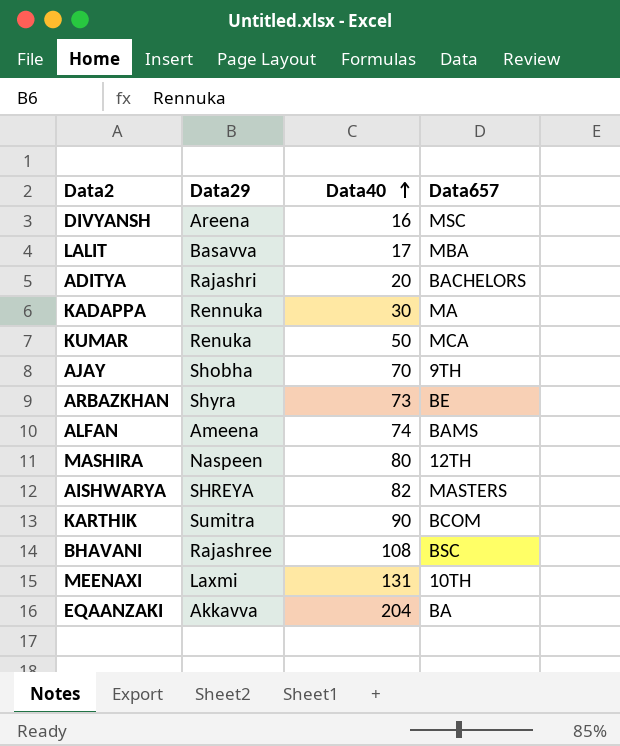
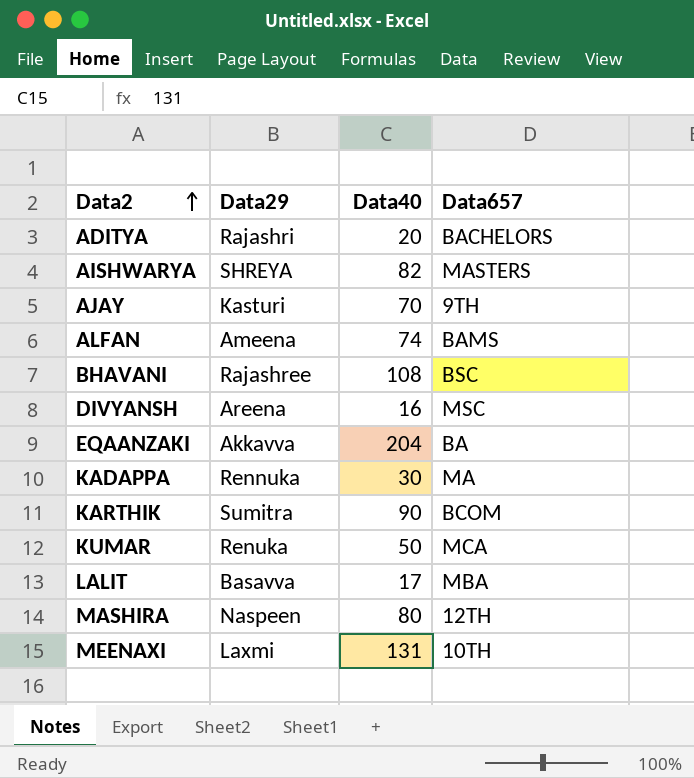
row order: Data40 ascending -> Data2 ascending
row ARBAZKHAN: Shyra | 73 | BE -> none
AJAY | Data29: Shobha -> Kasturi

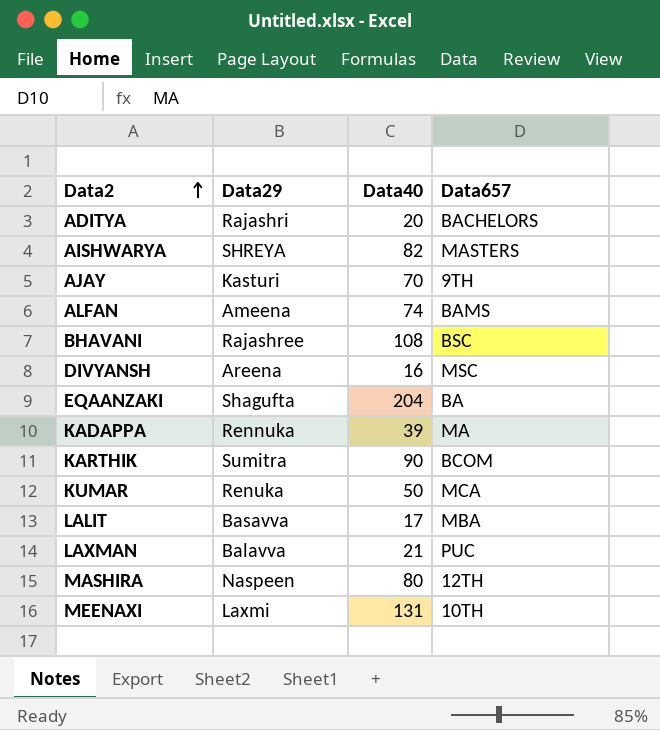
EQAANZAKI | Data29: Akkavva -> Shagufta
KADAPPA | Data40: 30 -> 39
row LAXMAN: none -> Balavva | 21 | PUC

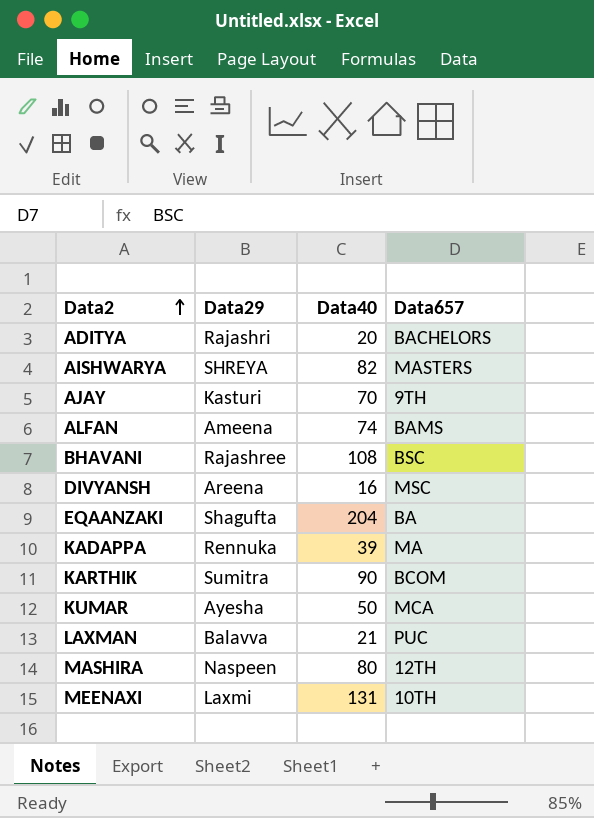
row LALIT: Basavva | 17 | MBA -> none
KUMAR | Data29: Renuka -> Ayesha

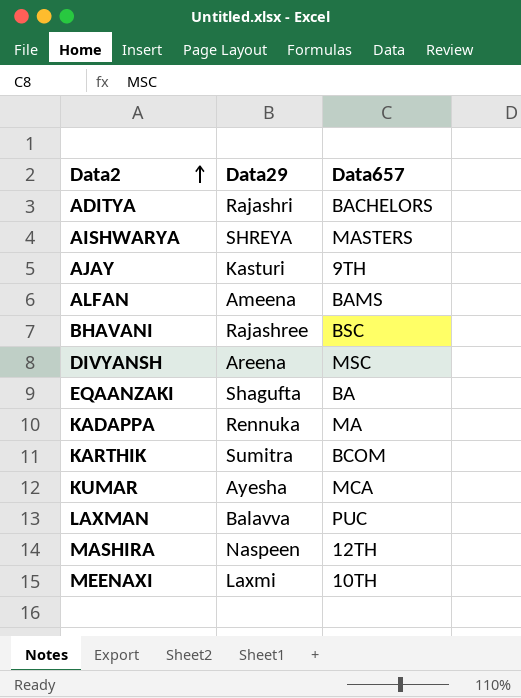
column Data40 | position: 3 -> none

